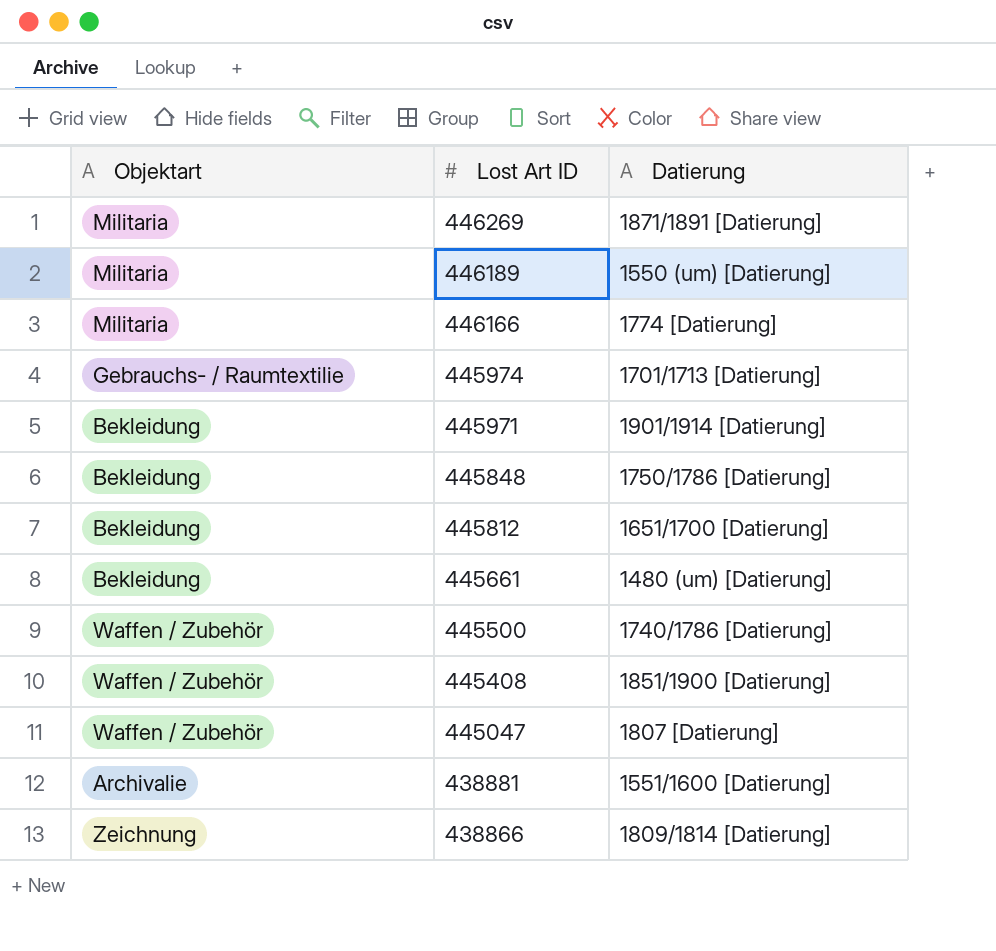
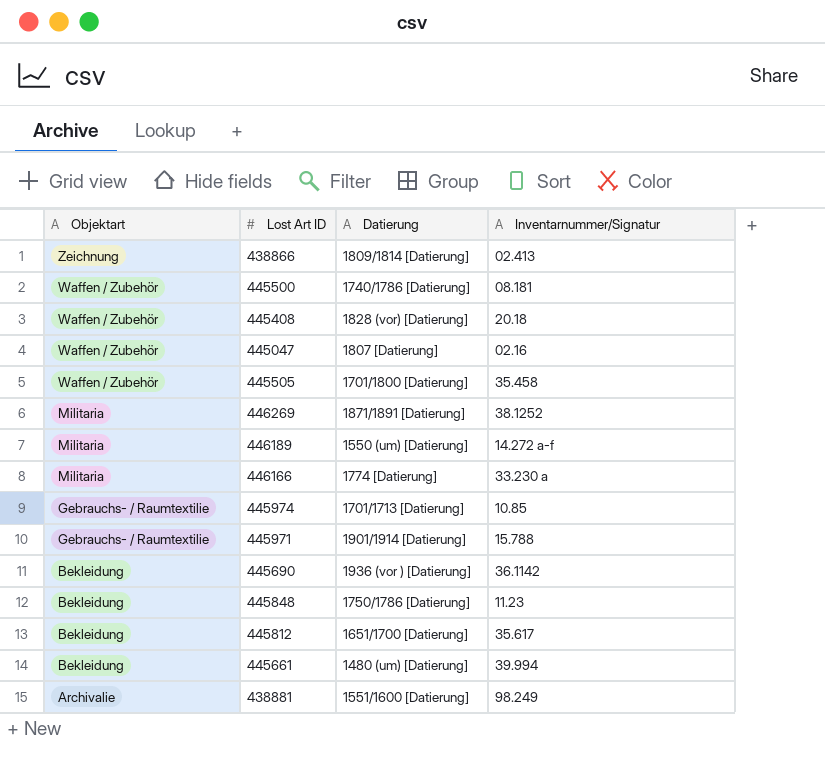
row order: Lost Art ID descending -> Objektart descending
column Inventarnummer/Signatur | position: none -> 4
445408 | Datierung: 1851/1900 [Datierung] -> 1828 (vor) [Datierung]
row 445505: none -> Waffen / Zubehör | 1701/1800 [Datierung] | 35.458
445971 | Objektart: Bekleidung -> Gebrauchs- / Raumtextilie
row 445690: none -> Bekleidung | 1936 (vor ) [Datierung] | 36.1142

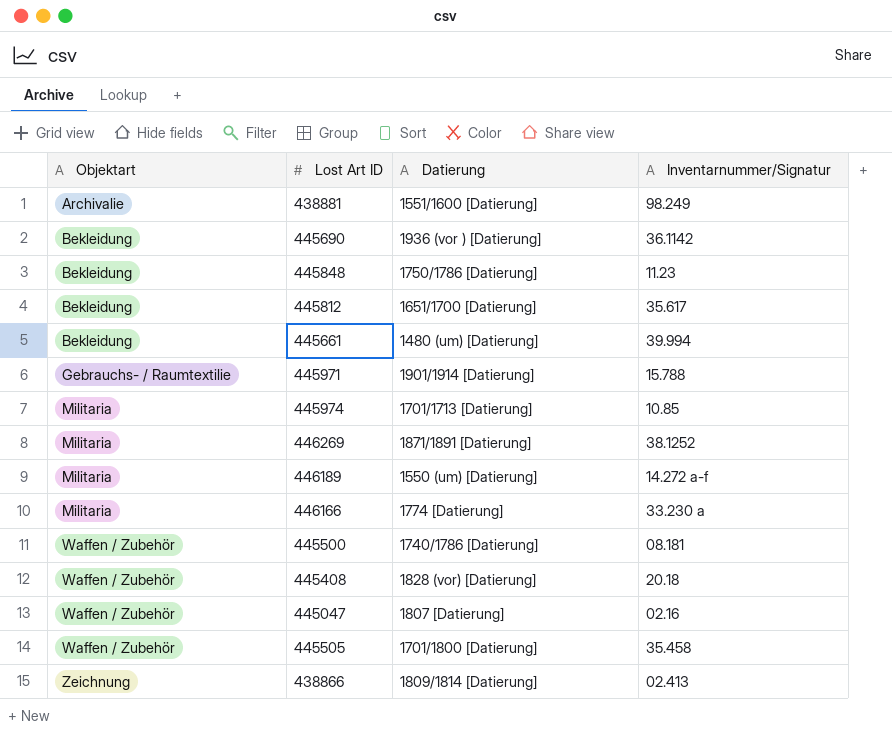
row order: Objektart descending -> Objektart ascending
445974 | Objektart: Gebrauchs- / Raumtextilie -> Militaria

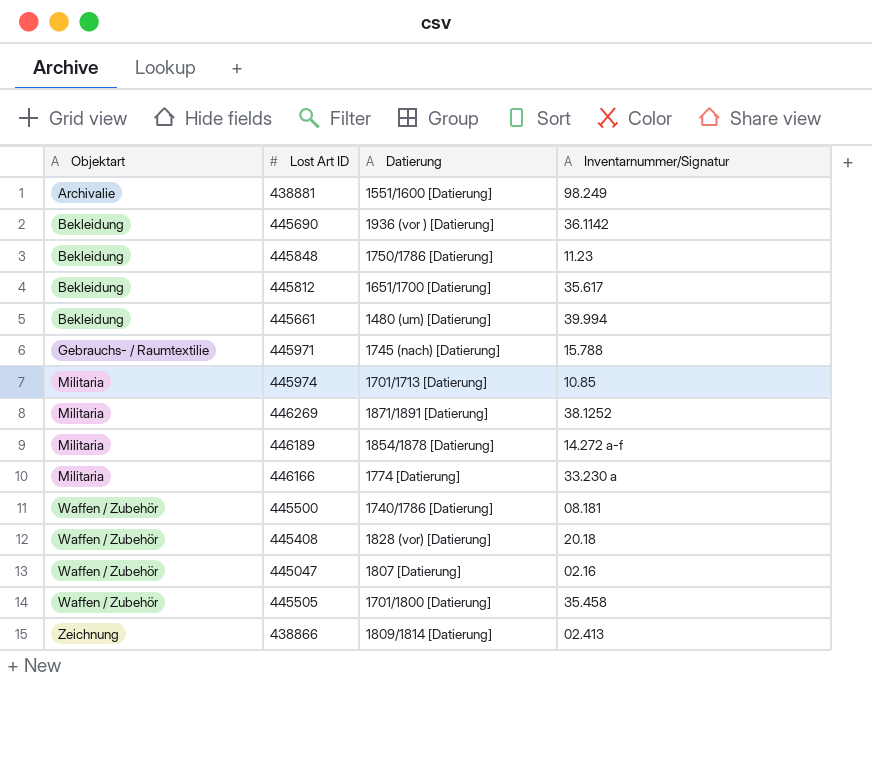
445971 | Datierung: 1901/1914 [Datierung] -> 1745 (nach) [Datierung]
446189 | Datierung: 1550 (um) [Datierung] -> 1854/1878 [Datierung]

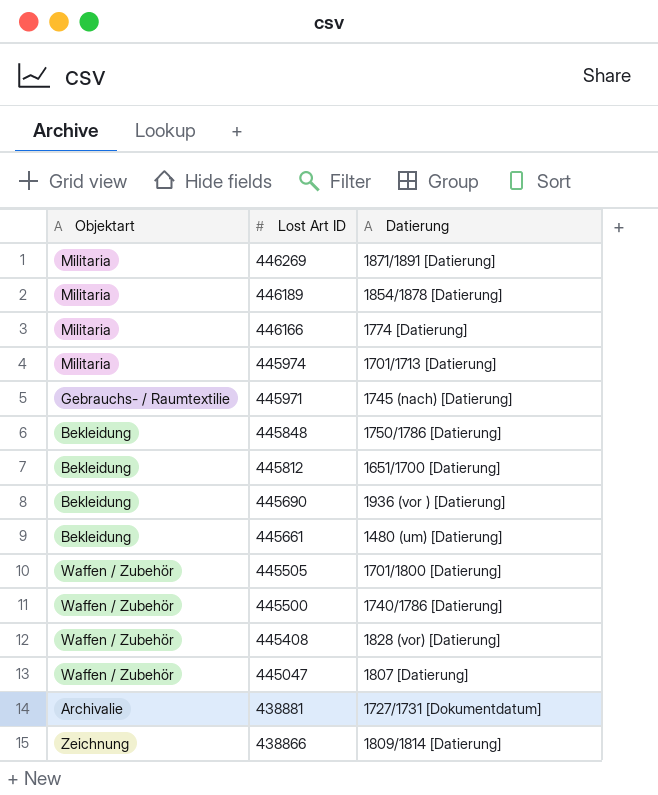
row order: Objektart ascending -> Lost Art ID descending
column Inventarnummer/Signatur | position: 4 -> none
438881 | Datierung: 1551/1600 [Datierung] -> 1727/1731 [Dokumentdatum]

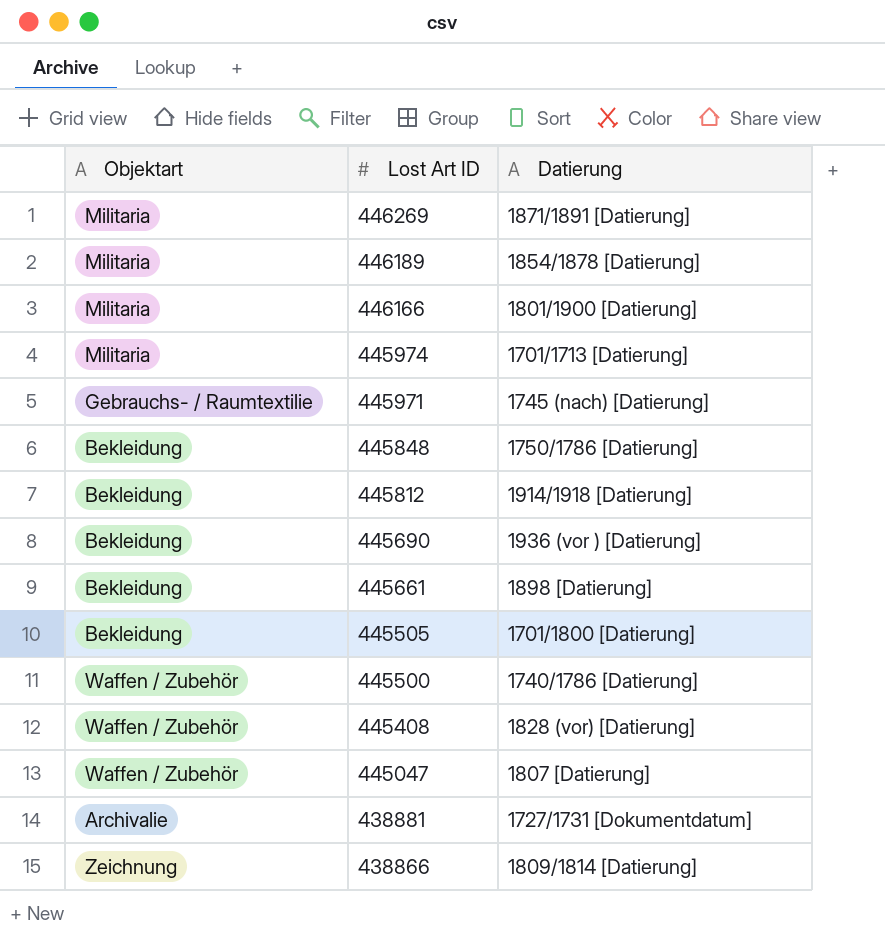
446166 | Datierung: 1774 [Datierung] -> 1801/1900 [Datierung]
445812 | Datierung: 1651/1700 [Datierung] -> 1914/1918 [Datierung]
445661 | Datierung: 1480 (um) [Datierung] -> 1898 [Datierung]
445505 | Objektart: Waffen / Zubehör -> Bekleidung

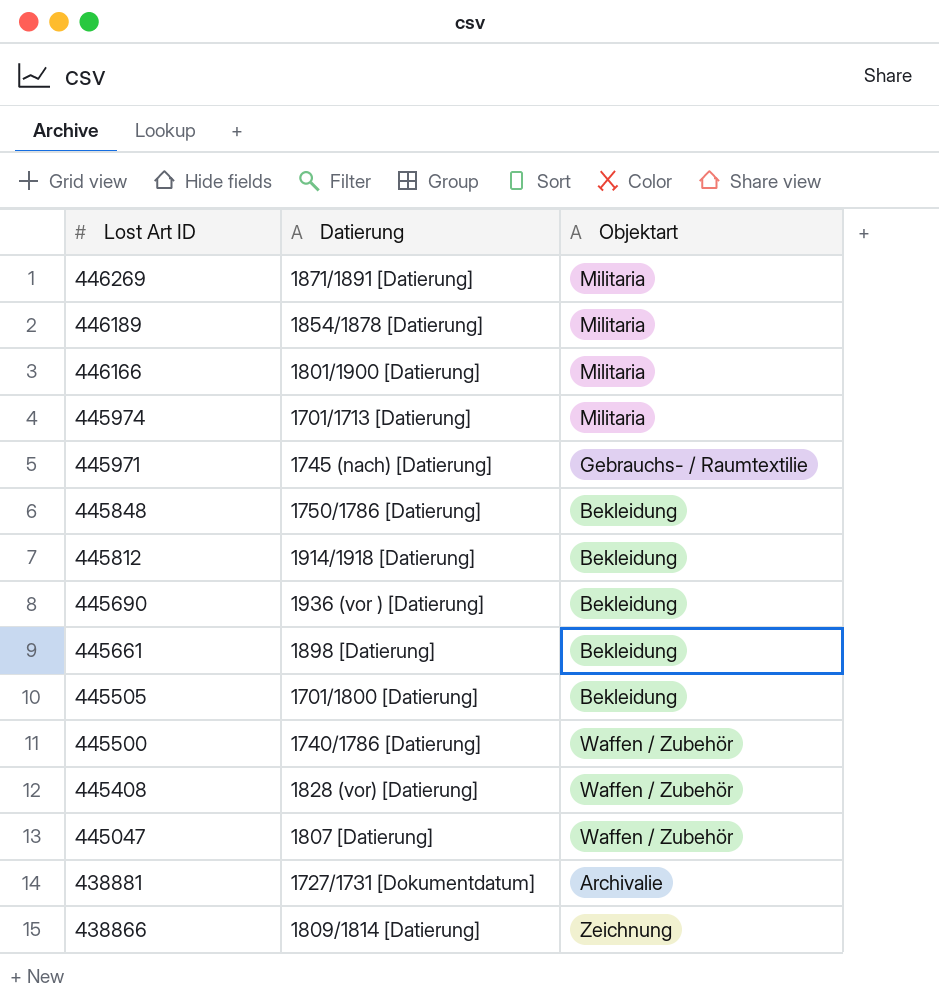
column Objektart | position: 1 -> 3

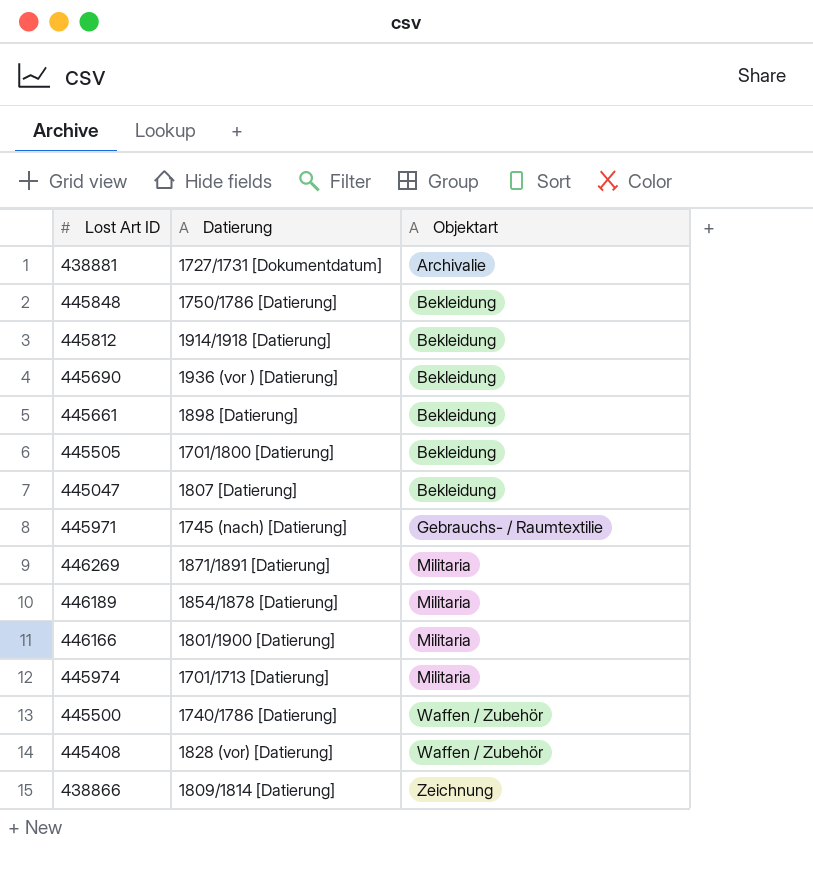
row order: Lost Art ID descending -> Objektart ascending
445047 | Objektart: Waffen / Zubehör -> Bekleidung

